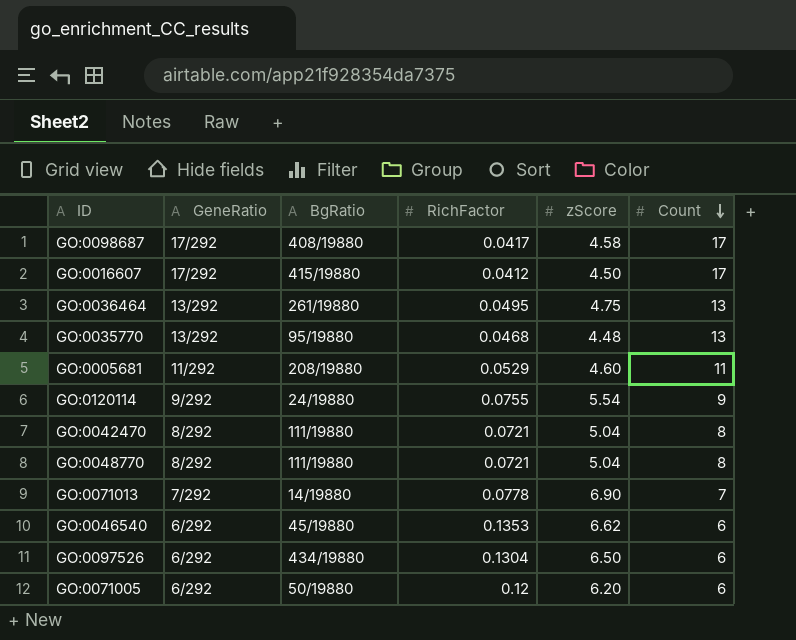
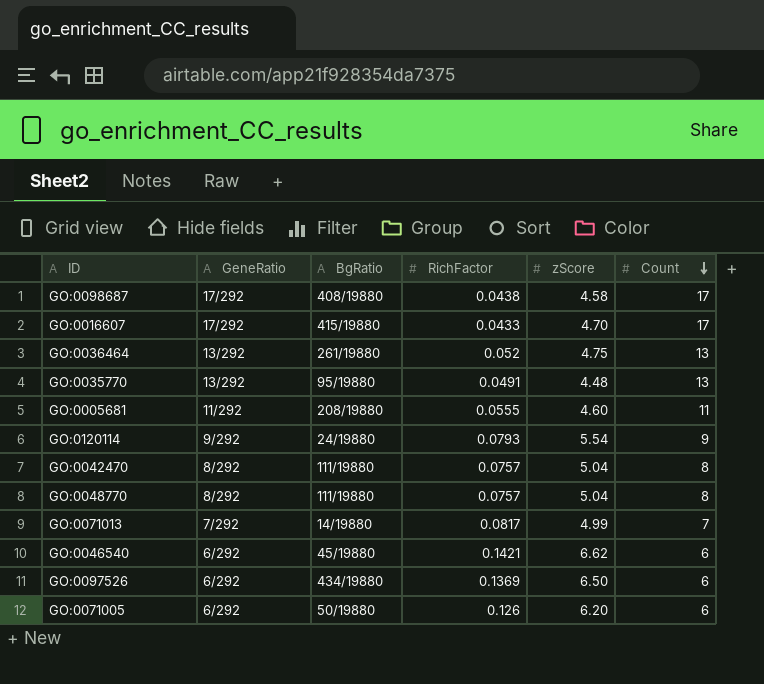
GO:0098687 | RichFactor: 0.0417 -> 0.0438
GO:0016607 | RichFactor: 0.0412 -> 0.0433
GO:0016607 | zScore: 4.50 -> 4.70
GO:0036464 | RichFactor: 0.0495 -> 0.052
GO:0035770 | RichFactor: 0.0468 -> 0.0491
GO:0005681 | RichFactor: 0.0529 -> 0.0555
GO:0120114 | RichFactor: 0.0755 -> 0.0793
GO:0042470 | RichFactor: 0.0721 -> 0.0757
GO:0048770 | RichFactor: 0.0721 -> 0.0757
GO:0071013 | RichFactor: 0.0778 -> 0.0817
GO:0071013 | zScore: 6.90 -> 4.99
GO:0046540 | RichFactor: 0.1353 -> 0.1421
GO:0097526 | RichFactor: 0.1304 -> 0.1369
GO:0071005 | RichFactor: 0.12 -> 0.126

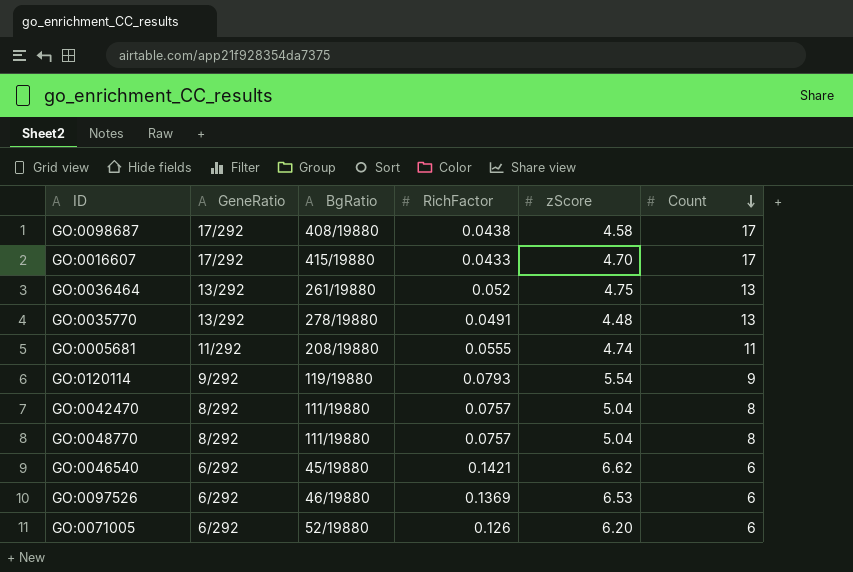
row GO:0071013: 7/292 | 14/19880 | 0.0817 | 4.99 | 7 -> none
GO:0035770 | BgRatio: 95/19880 -> 278/19880
GO:0005681 | zScore: 4.60 -> 4.74
GO:0120114 | BgRatio: 24/19880 -> 119/19880
GO:0097526 | BgRatio: 434/19880 -> 46/19880
GO:0097526 | zScore: 6.50 -> 6.53
GO:0071005 | BgRatio: 50/19880 -> 52/19880

